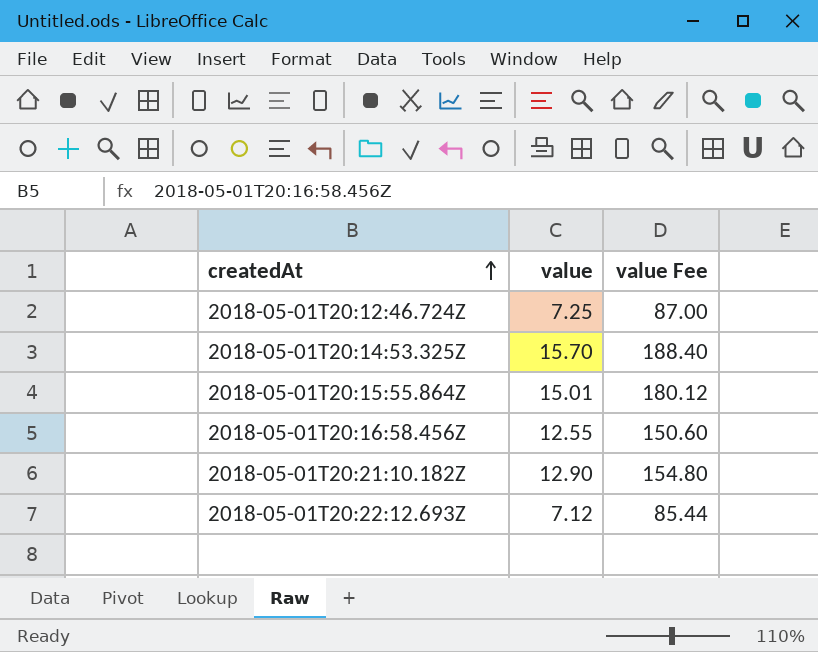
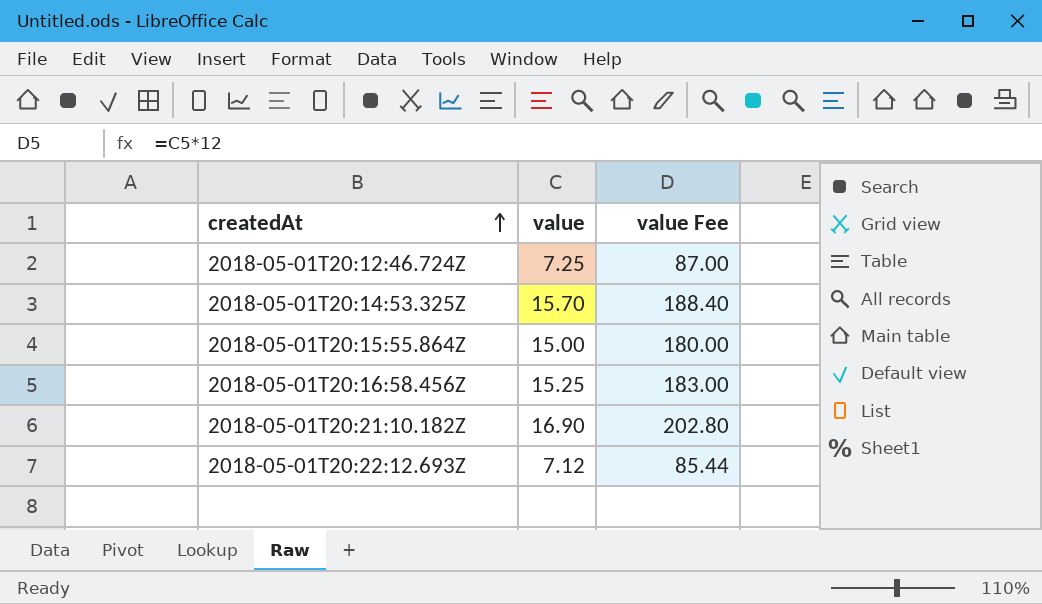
2018-05-01T20:15:55.864Z | value: 15.01 -> 15.00
2018-05-01T20:15:55.864Z | value Fee: 180.12 -> 180.00
2018-05-01T20:16:58.456Z | value: 12.55 -> 15.25
2018-05-01T20:16:58.456Z | value Fee: 150.60 -> 183.00
2018-05-01T20:21:10.182Z | value: 12.90 -> 16.90
2018-05-01T20:21:10.182Z | value Fee: 154.80 -> 202.80

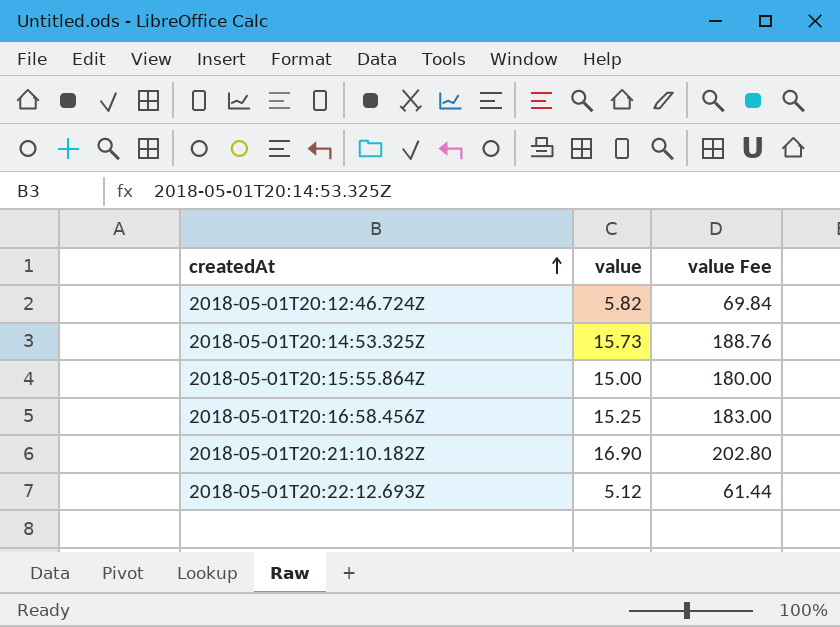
2018-05-01T20:12:46.724Z | value: 7.25 -> 5.82
2018-05-01T20:12:46.724Z | value Fee: 87.00 -> 69.84
2018-05-01T20:14:53.325Z | value: 15.70 -> 15.73
2018-05-01T20:14:53.325Z | value Fee: 188.40 -> 188.76
2018-05-01T20:22:12.693Z | value: 7.12 -> 5.12
2018-05-01T20:22:12.693Z | value Fee: 85.44 -> 61.44

